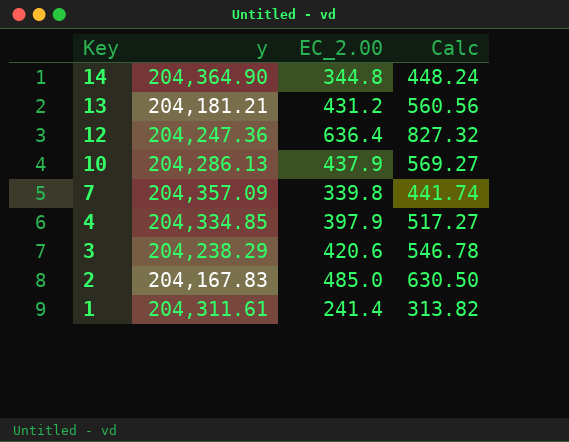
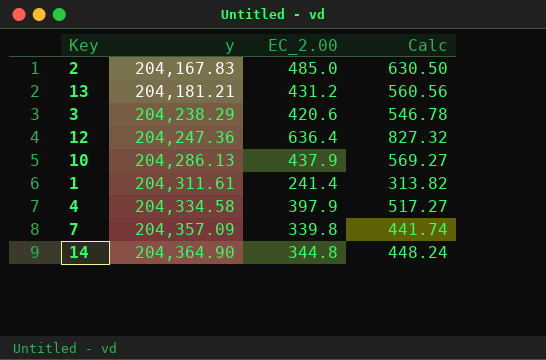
row order: Key descending -> y ascending
4 | y: 204,334.85 -> 204,334.58

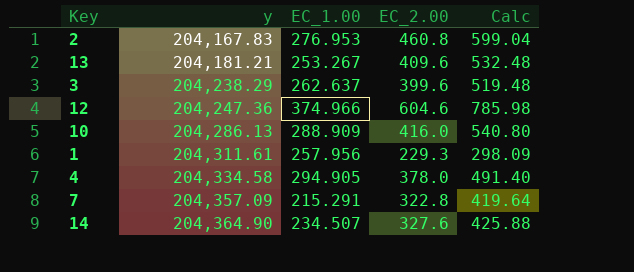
column EC_1.00 | position: none -> 3
2 | EC_2.00: 485.0 -> 460.8
2 | Calc: 630.50 -> 599.04
13 | EC_2.00: 431.2 -> 409.6
13 | Calc: 560.56 -> 532.48
3 | EC_2.00: 420.6 -> 399.6
3 | Calc: 546.78 -> 519.48
12 | EC_2.00: 636.4 -> 604.6
12 | Calc: 827.32 -> 785.98
10 | EC_2.00: 437.9 -> 416.0
10 | Calc: 569.27 -> 540.80
1 | EC_2.00: 241.4 -> 229.3
1 | Calc: 313.82 -> 298.09
4 | EC_2.00: 397.9 -> 378.0
4 | Calc: 517.27 -> 491.40
7 | EC_2.00: 339.8 -> 322.8
7 | Calc: 441.74 -> 419.64
14 | EC_2.00: 344.8 -> 327.6
14 | Calc: 448.24 -> 425.88

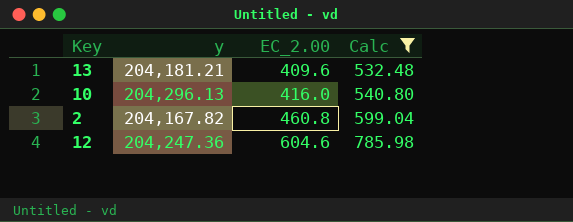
filter: none -> Calc >= 532.48
row order: y ascending -> EC_2.00 ascending
column EC_1.00 | position: 3 -> none
10 | y: 204,286.13 -> 204,296.13
2 | y: 204,167.83 -> 204,167.82

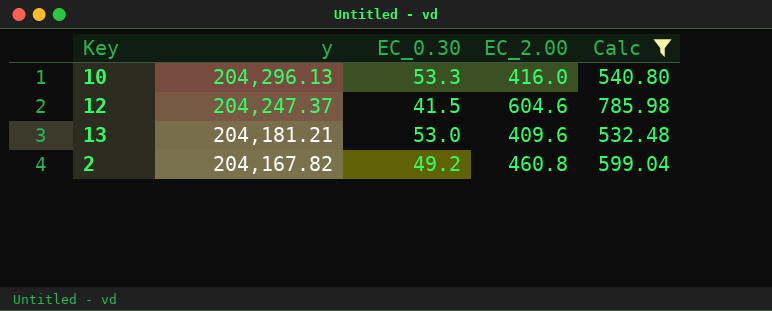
row order: EC_2.00 ascending -> y descending
column EC_0.30 | position: none -> 3
12 | y: 204,247.36 -> 204,247.37

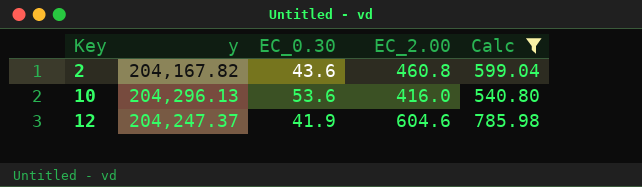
row order: y descending -> Key ascending
row 13: 204,181.21 | 53.0 | 409.6 | 532.48 -> none
2 | EC_0.30: 49.2 -> 43.6
10 | EC_0.30: 53.3 -> 53.6
12 | EC_0.30: 41.5 -> 41.9

